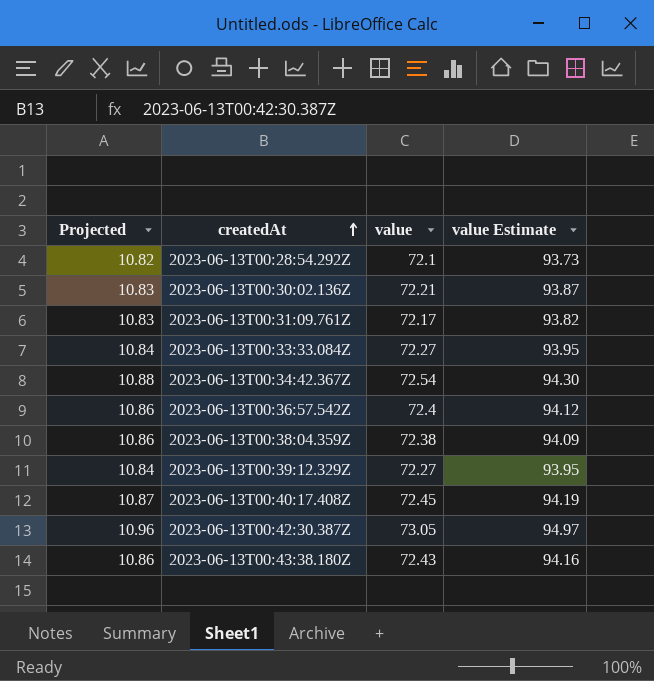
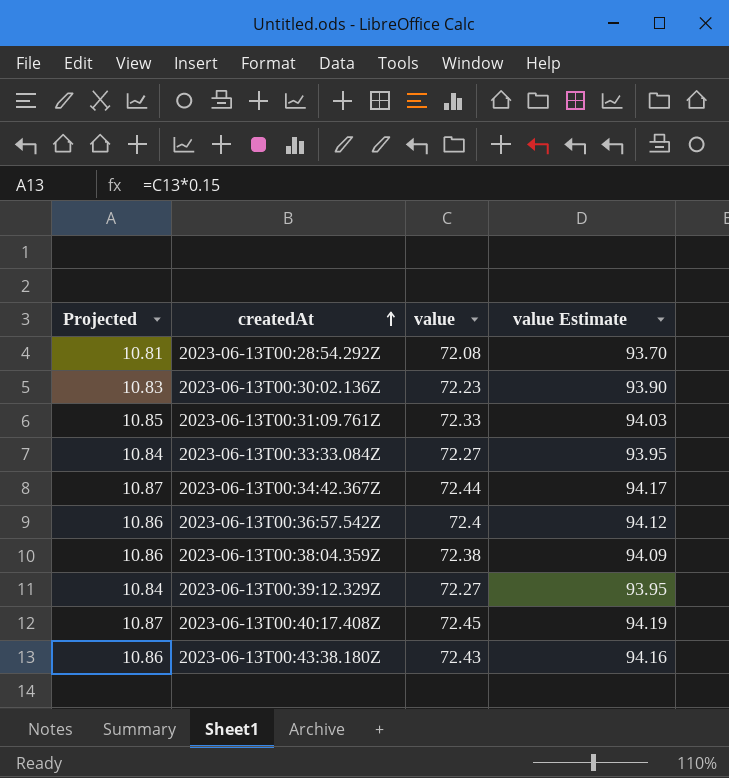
row 2023-06-13T00:42:30.387Z: 10.96 | 73.05 | 94.97 -> none
2023-06-13T00:28:54.292Z | Projected: 10.82 -> 10.81
2023-06-13T00:28:54.292Z | value: 72.1 -> 72.08
2023-06-13T00:28:54.292Z | value Estimate: 93.73 -> 93.70
2023-06-13T00:30:02.136Z | value: 72.21 -> 72.23
2023-06-13T00:30:02.136Z | value Estimate: 93.87 -> 93.90
2023-06-13T00:31:09.761Z | Projected: 10.83 -> 10.85
2023-06-13T00:31:09.761Z | value: 72.17 -> 72.33
2023-06-13T00:31:09.761Z | value Estimate: 93.82 -> 94.03
2023-06-13T00:34:42.367Z | Projected: 10.88 -> 10.87
2023-06-13T00:34:42.367Z | value: 72.54 -> 72.44
2023-06-13T00:34:42.367Z | value Estimate: 94.30 -> 94.17

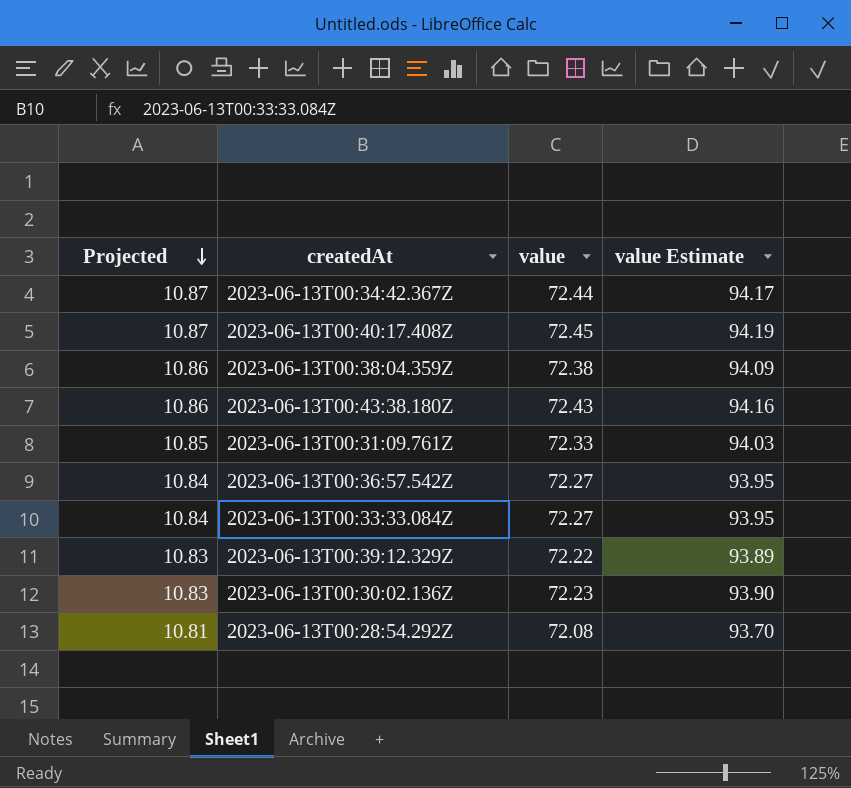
row order: createdAt ascending -> Projected descending
2023-06-13T00:36:57.542Z | Projected: 10.86 -> 10.84
2023-06-13T00:36:57.542Z | value: 72.4 -> 72.27
2023-06-13T00:36:57.542Z | value Estimate: 94.12 -> 93.95
2023-06-13T00:39:12.329Z | Projected: 10.84 -> 10.83
2023-06-13T00:39:12.329Z | value: 72.27 -> 72.22
2023-06-13T00:39:12.329Z | value Estimate: 93.95 -> 93.89

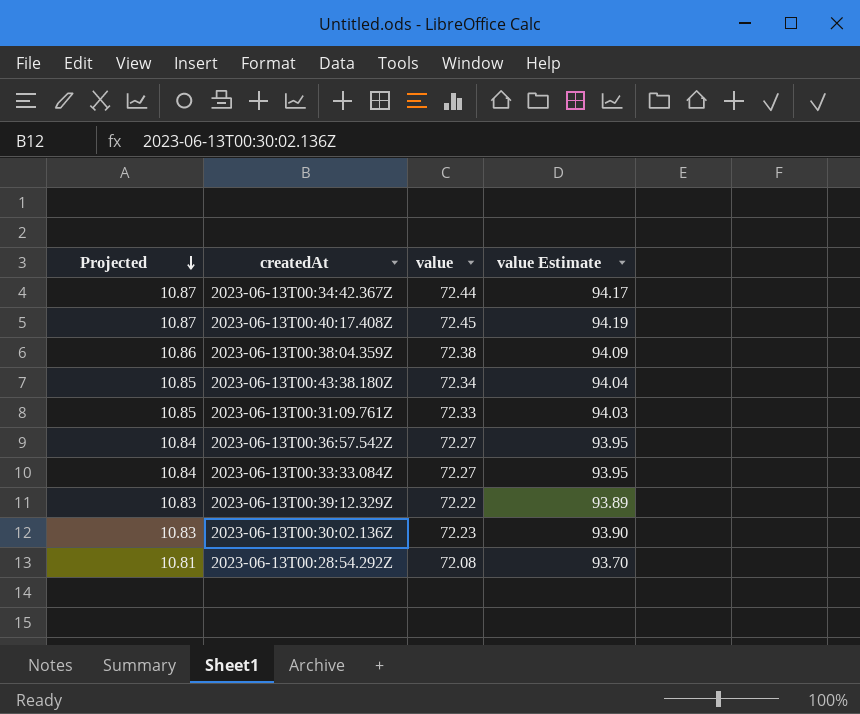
2023-06-13T00:43:38.180Z | Projected: 10.86 -> 10.85
2023-06-13T00:43:38.180Z | value: 72.43 -> 72.34
2023-06-13T00:43:38.180Z | value Estimate: 94.16 -> 94.04

